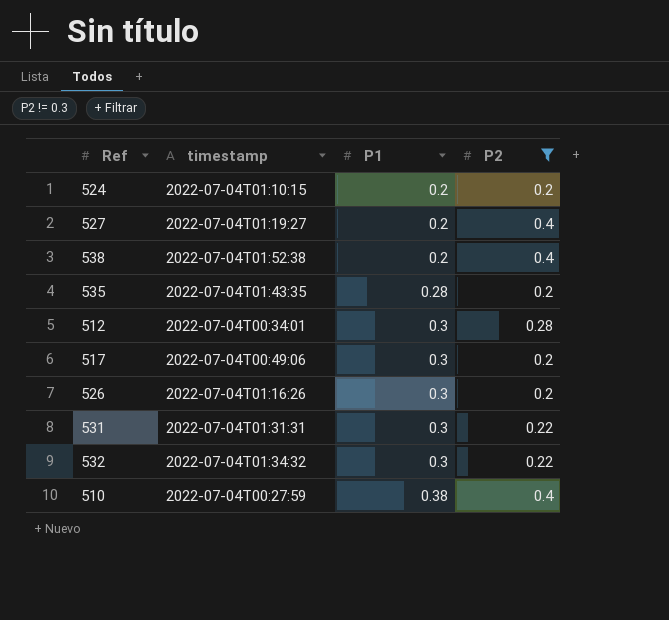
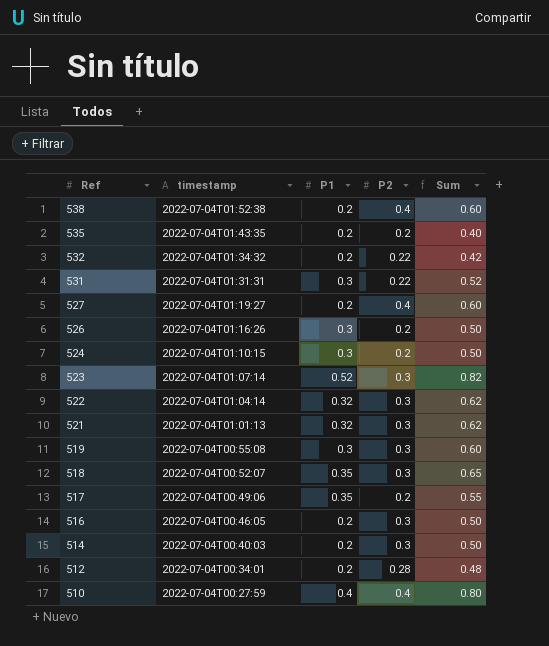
filter: P2 != 0.3 -> none
row order: P1 ascending -> Ref descending
column Sum | formula: none -> [P1] + [P2]
535 | P1: 0.28 -> 0.2
532 | P1: 0.3 -> 0.2
524 | P1: 0.2 -> 0.3
517 | P1: 0.3 -> 0.35
512 | P1: 0.3 -> 0.2
510 | P1: 0.38 -> 0.4

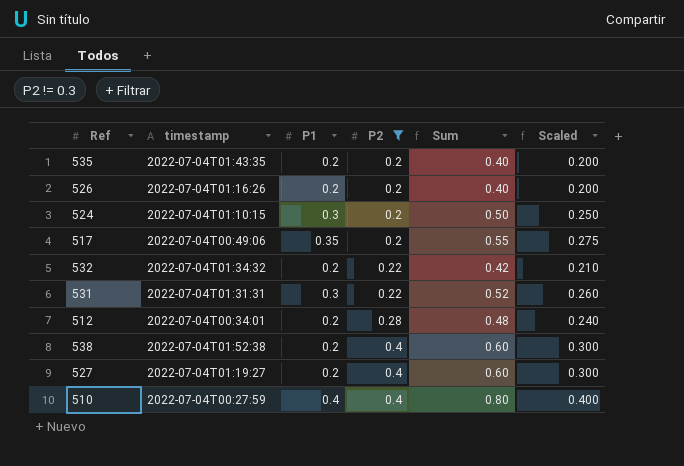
filter: none -> P2 != 0.3
row order: Ref descending -> P2 ascending
column Scaled | formula: none -> [Sum] * 0.5
526 | P1: 0.3 -> 0.2
526 | Sum: 0.50 -> 0.40

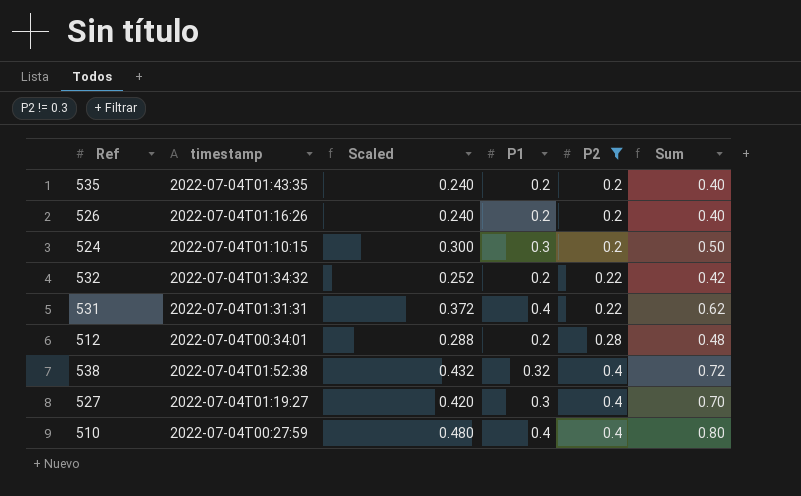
column Scaled | formula: [Sum] * 0.5 -> [Sum] * 0.6
column Scaled | position: 6 -> 3
row 517: 2022-07-04T00:49:06 | 0.35 | 0.2 | 0.55 | 0.275 -> none
531 | P1: 0.3 -> 0.4
531 | Sum: 0.52 -> 0.62
538 | P1: 0.2 -> 0.32
538 | Sum: 0.60 -> 0.72
527 | P1: 0.2 -> 0.3
527 | Sum: 0.60 -> 0.70

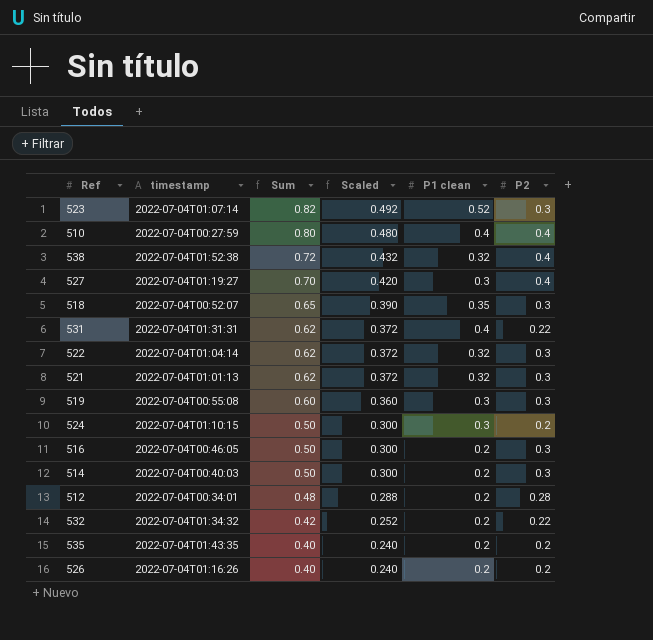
filter: P2 != 0.3 -> none
row order: P2 ascending -> Sum descending
column Sum | position: 6 -> 3
column name: P1 -> P1 clean

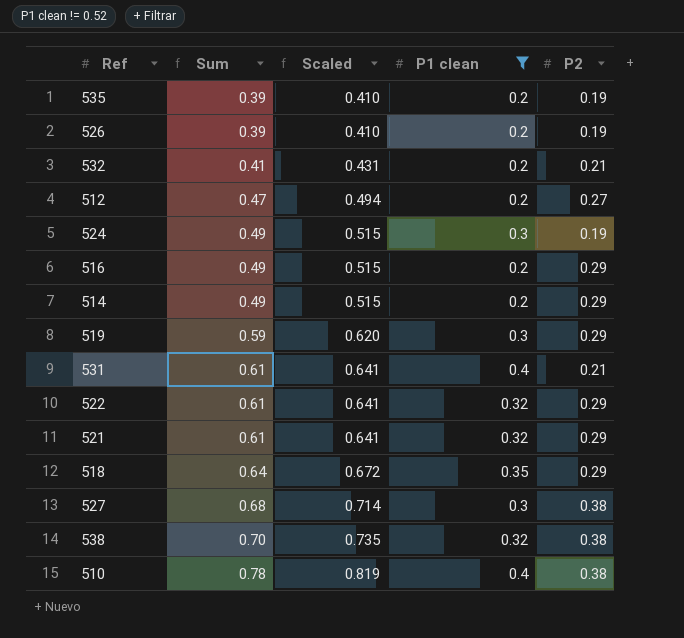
filter: none -> P1 clean != 0.52
row order: Sum descending -> Sum ascending
column timestamp | position: 2 -> none
column Scaled | formula: [Sum] * 0.6 -> [Sum] * 1.05
535 | Sum: 0.40 -> 0.39
535 | P2: 0.2 -> 0.19
526 | Sum: 0.40 -> 0.39
526 | P2: 0.2 -> 0.19
532 | Sum: 0.42 -> 0.41
532 | P2: 0.22 -> 0.21
512 | Sum: 0.48 -> 0.47
512 | P2: 0.28 -> 0.27
524 | Sum: 0.50 -> 0.49
524 | P2: 0.2 -> 0.19
516 | Sum: 0.50 -> 0.49
516 | P2: 0.3 -> 0.29
514 | Sum: 0.50 -> 0.49
514 | P2: 0.3 -> 0.29
519 | Sum: 0.60 -> 0.59
519 | P2: 0.3 -> 0.29
531 | Sum: 0.62 -> 0.61
531 | P2: 0.22 -> 0.21
522 | Sum: 0.62 -> 0.61
522 | P2: 0.3 -> 0.29
521 | Sum: 0.62 -> 0.61
521 | P2: 0.3 -> 0.29
518 | Sum: 0.65 -> 0.64
518 | P2: 0.3 -> 0.29
527 | Sum: 0.70 -> 0.68
527 | P2: 0.4 -> 0.38
538 | Sum: 0.72 -> 0.70
538 | P2: 0.4 -> 0.38
510 | Sum: 0.80 -> 0.78
510 | P2: 0.4 -> 0.38

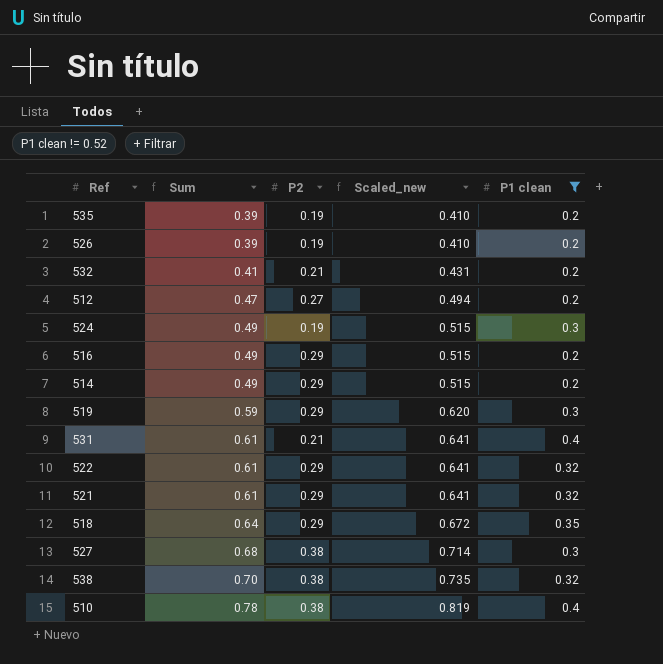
column P2 | position: 5 -> 3
column name: Scaled -> Scaled_new

